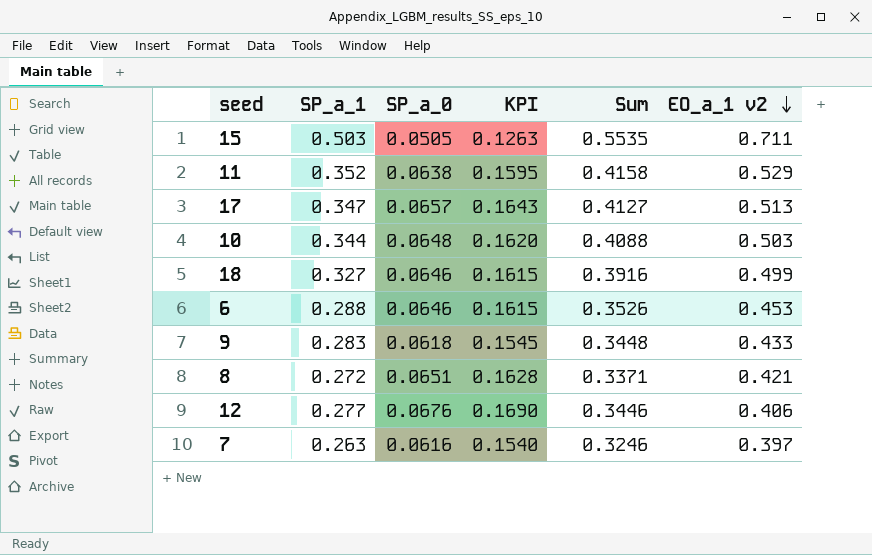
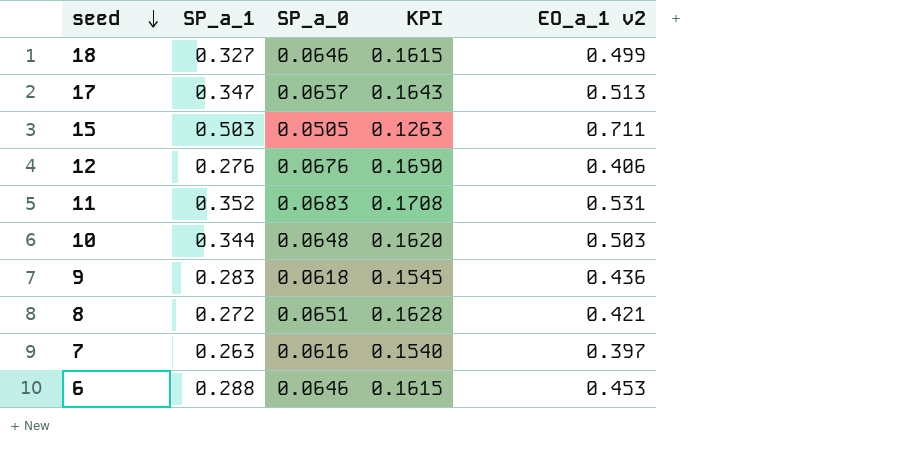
row order: EO_a_1 v2 descending -> seed descending
column Sum | formula: [SP_a_1] + [SP_a_0] -> none
12 | SP_a_1: 0.277 -> 0.276
11 | SP_a_0: 0.0638 -> 0.0683
11 | KPI: 0.1595 -> 0.1708
11 | EO_a_1 v2: 0.529 -> 0.531
9 | EO_a_1 v2: 0.433 -> 0.436

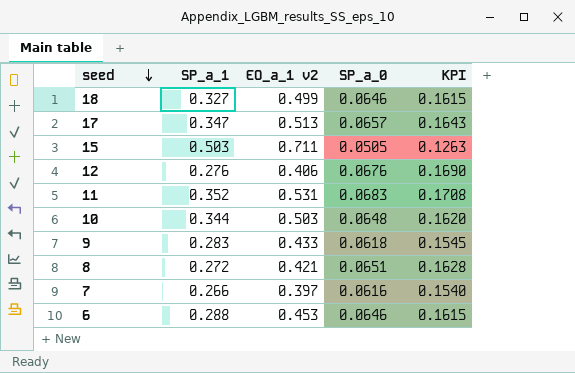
column EO_a_1 v2 | position: 5 -> 3
9 | EO_a_1 v2: 0.436 -> 0.433
7 | SP_a_1: 0.263 -> 0.266

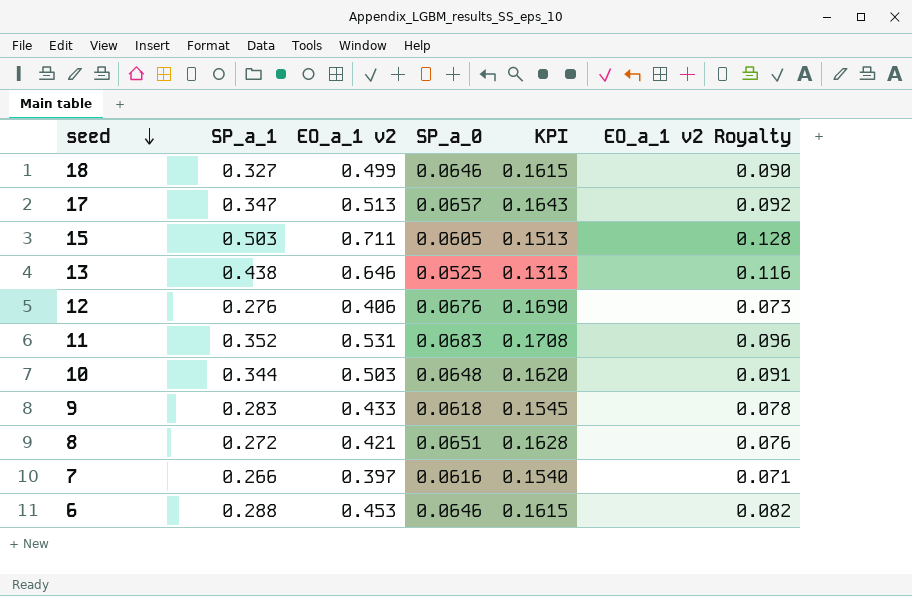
column EO_a_1 v2 Royalty | formula: none -> [EO_a_1 v2] * 0.18
15 | SP_a_0: 0.0505 -> 0.0605
15 | KPI: 0.1263 -> 0.1513
row 13: none -> 0.438 | 0.646 | 0.0525 | 0.1313 | 0.116

